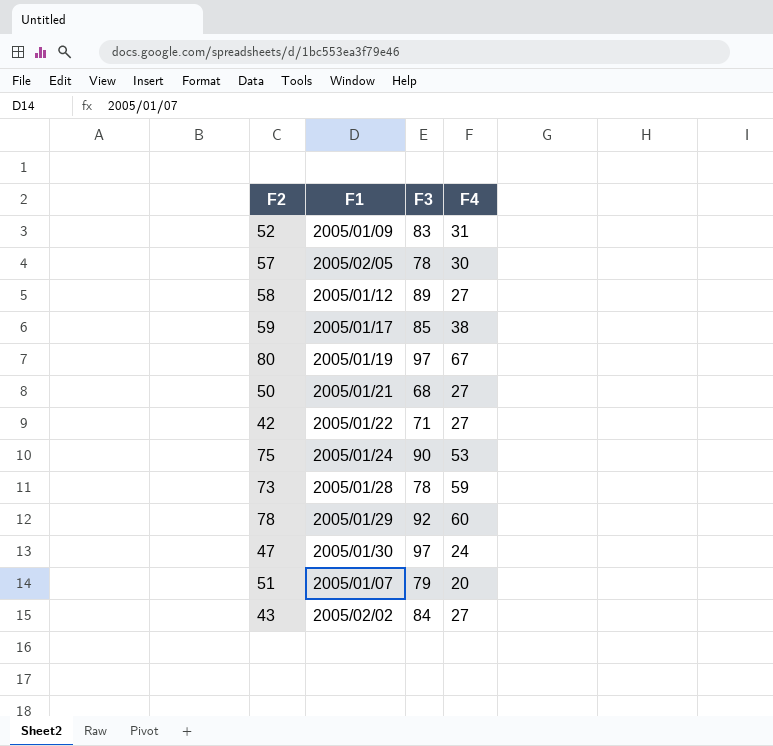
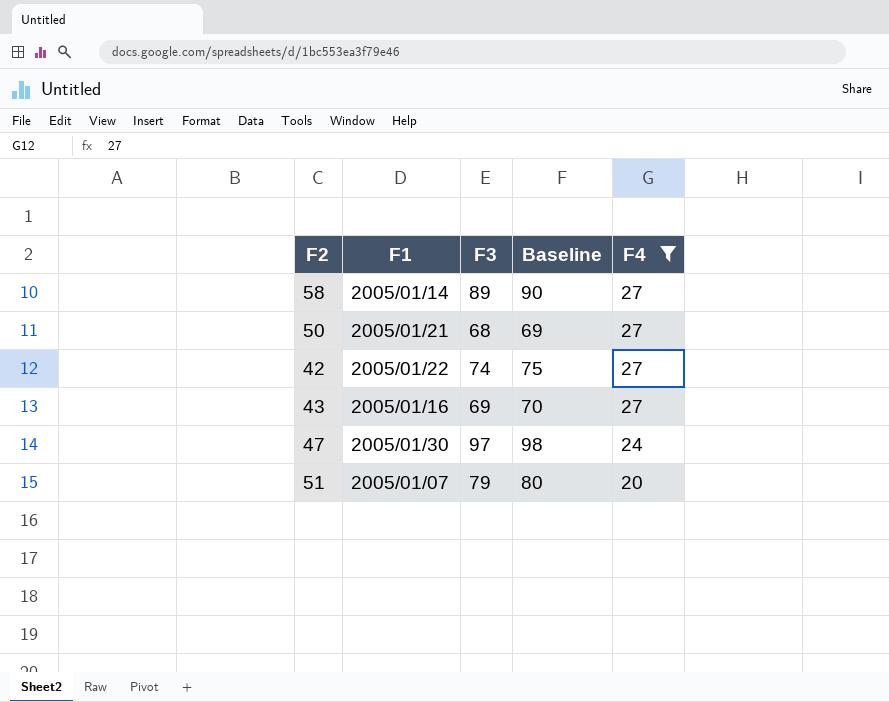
filter: none -> F4 <= 27
row order: none -> F4 descending
column Baseline | formula: none -> [F3] + 1
58 | F1: 2005/01/12 -> 2005/01/14
42 | F3: 71 -> 74
43 | F1: 2005/02/02 -> 2005/01/16
43 | F3: 84 -> 69

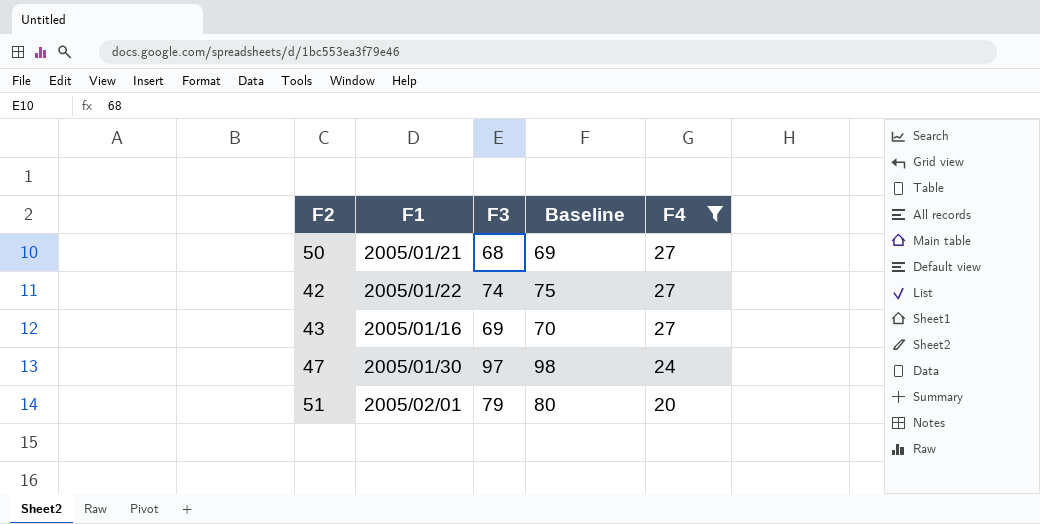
row 58: 2005/01/14 | 89 | 90 | 27 -> none
51 | F1: 2005/01/07 -> 2005/02/01

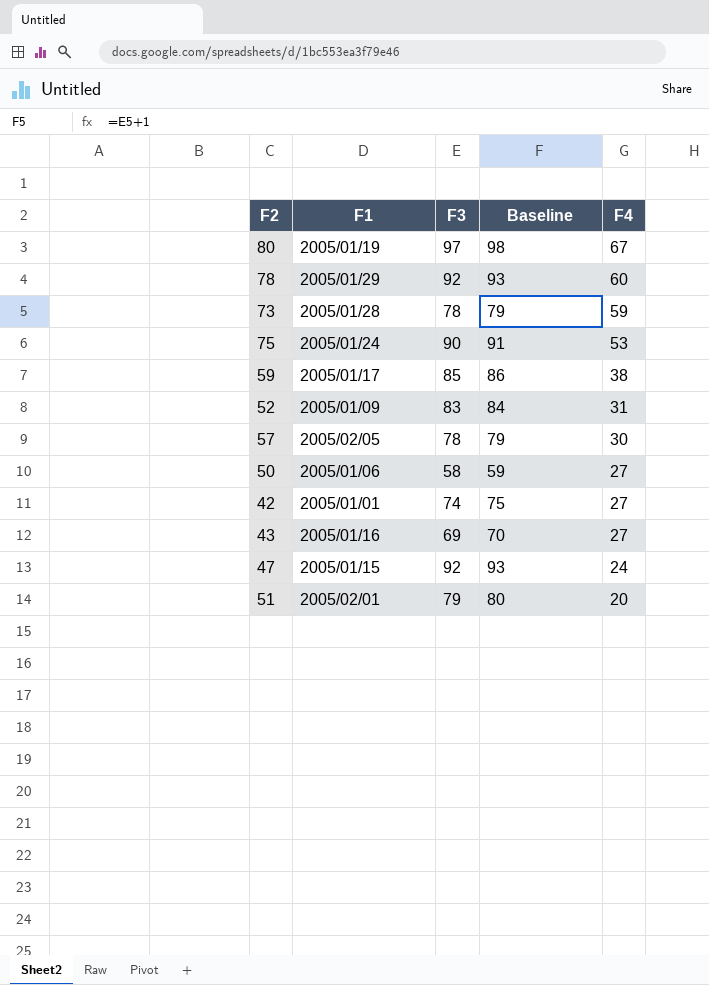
filter: F4 <= 27 -> none
50 | F1: 2005/01/21 -> 2005/01/06
50 | F3: 68 -> 58
50 | Baseline: 69 -> 59
42 | F1: 2005/01/22 -> 2005/01/01
47 | F1: 2005/01/30 -> 2005/01/15
47 | F3: 97 -> 92
47 | Baseline: 98 -> 93

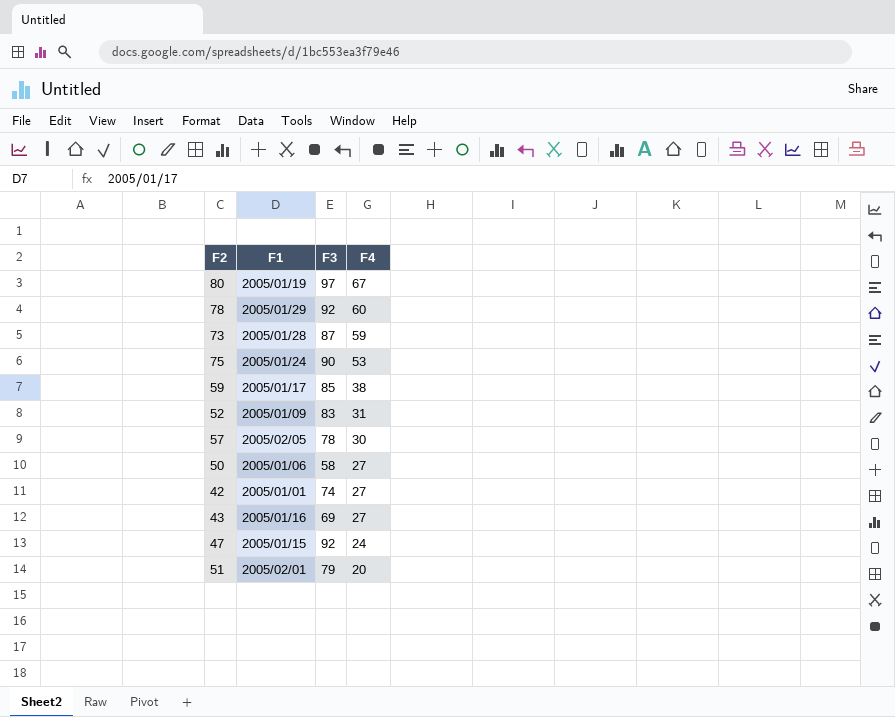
column Baseline | formula: [F3] + 1 -> none
73 | F3: 78 -> 87

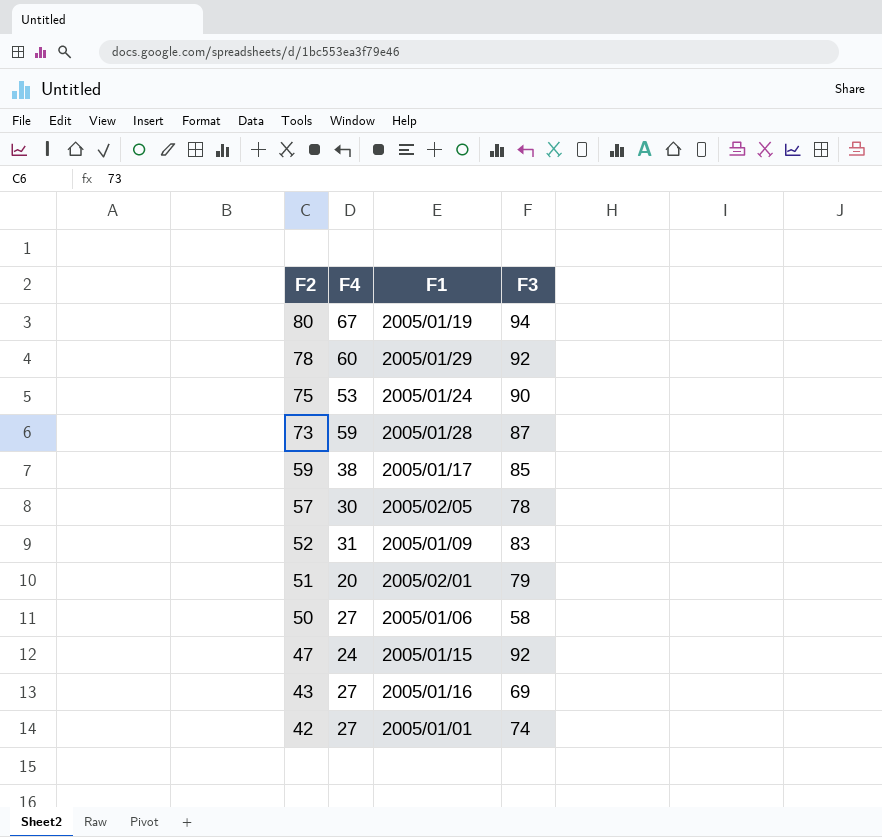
row order: F4 descending -> F2 descending
column F4 | position: 4 -> 2
80 | F3: 97 -> 94

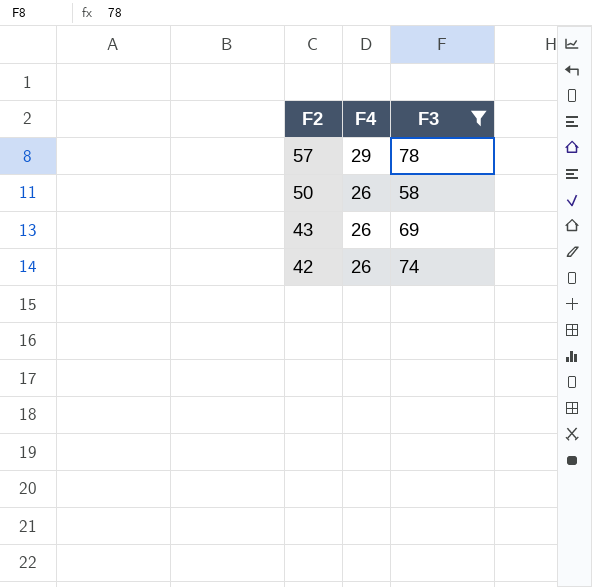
filter: none -> F3 <= 78
column F1 | position: 3 -> none
57 | F4: 30 -> 29
50 | F4: 27 -> 26
43 | F4: 27 -> 26
42 | F4: 27 -> 26

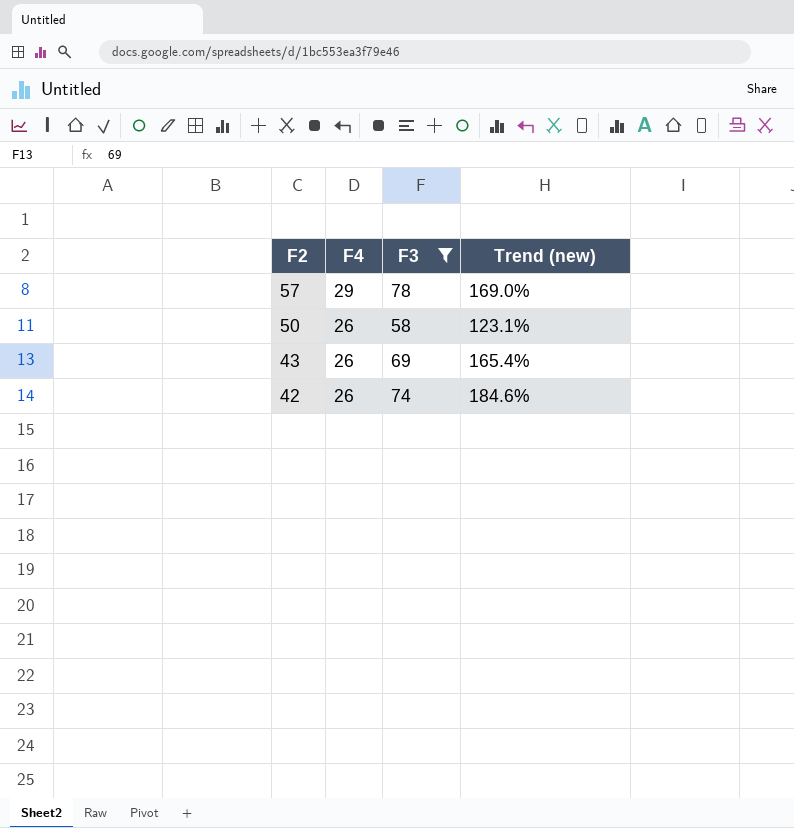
column Trend (new) | formula: none -> ([F3] - [F4]) / [F4]

